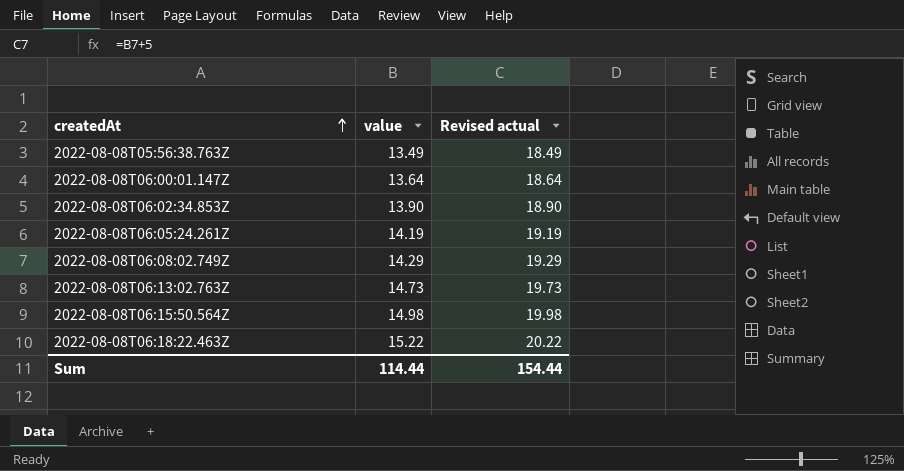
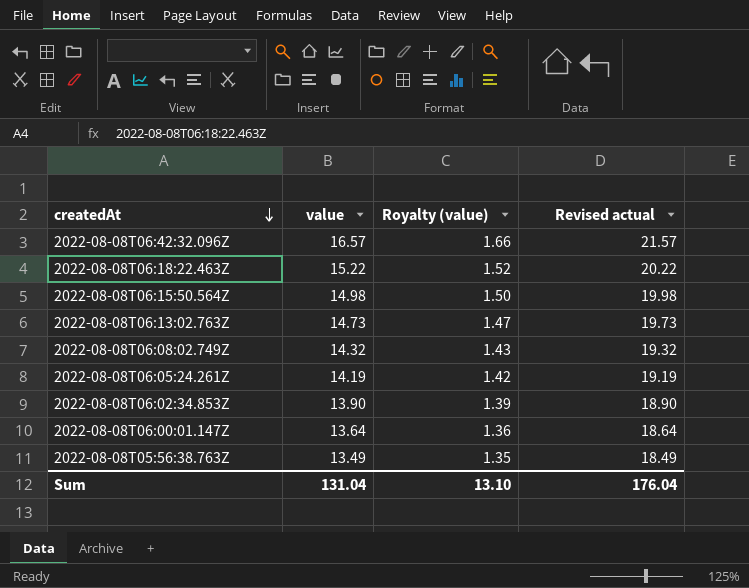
row order: createdAt ascending -> createdAt descending
column Royalty (value) | formula: none -> [value] * 0.1
row 2022-08-08T06:42:32.096Z: none -> 16.57 | 1.66 | 21.57
2022-08-08T06:08:02.749Z | value: 14.29 -> 14.32
2022-08-08T06:08:02.749Z | Revised actual: 19.29 -> 19.32
Sum | value: 114.44 -> 131.04
Sum | Revised actual: 154.44 -> 176.04

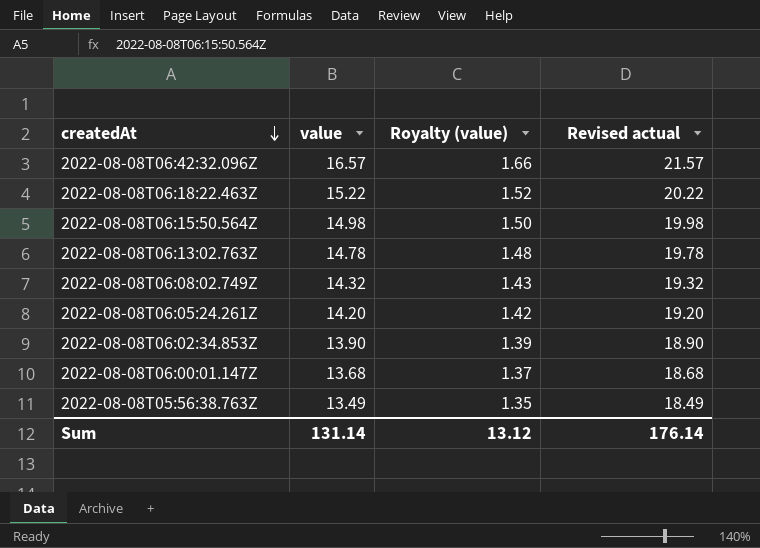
2022-08-08T06:13:02.763Z | value: 14.73 -> 14.78
2022-08-08T06:13:02.763Z | Royalty (value): 1.47 -> 1.48
2022-08-08T06:13:02.763Z | Revised actual: 19.73 -> 19.78
2022-08-08T06:05:24.261Z | value: 14.19 -> 14.20
2022-08-08T06:05:24.261Z | Revised actual: 19.19 -> 19.20
2022-08-08T06:00:01.147Z | value: 13.64 -> 13.68
2022-08-08T06:00:01.147Z | Royalty (value): 1.36 -> 1.37
2022-08-08T06:00:01.147Z | Revised actual: 18.64 -> 18.68
Sum | value: 131.04 -> 131.14
Sum | Royalty (value): 13.10 -> 13.12
Sum | Revised actual: 176.04 -> 176.14

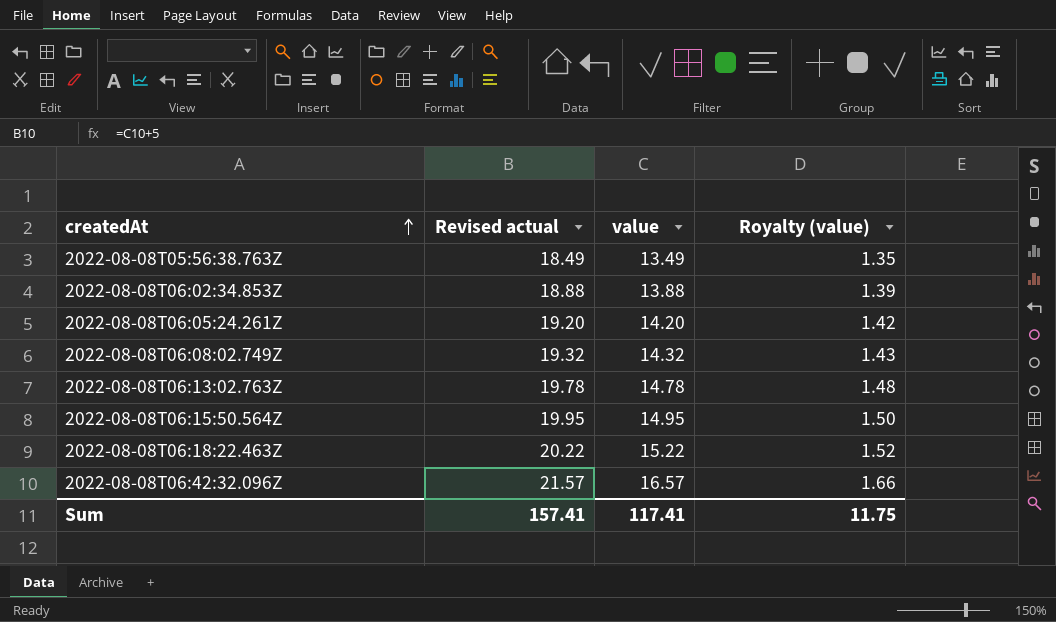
row order: createdAt descending -> createdAt ascending
column Revised actual | position: 4 -> 2
row 2022-08-08T06:00:01.147Z: 13.68 | 1.37 | 18.68 -> none
2022-08-08T06:02:34.853Z | Revised actual: 18.90 -> 18.88
2022-08-08T06:02:34.853Z | value: 13.90 -> 13.88
2022-08-08T06:15:50.564Z | Revised actual: 19.98 -> 19.95
2022-08-08T06:15:50.564Z | value: 14.98 -> 14.95
Sum | Revised actual: 176.14 -> 157.41
Sum | value: 131.14 -> 117.41
Sum | Royalty (value): 13.12 -> 11.75

